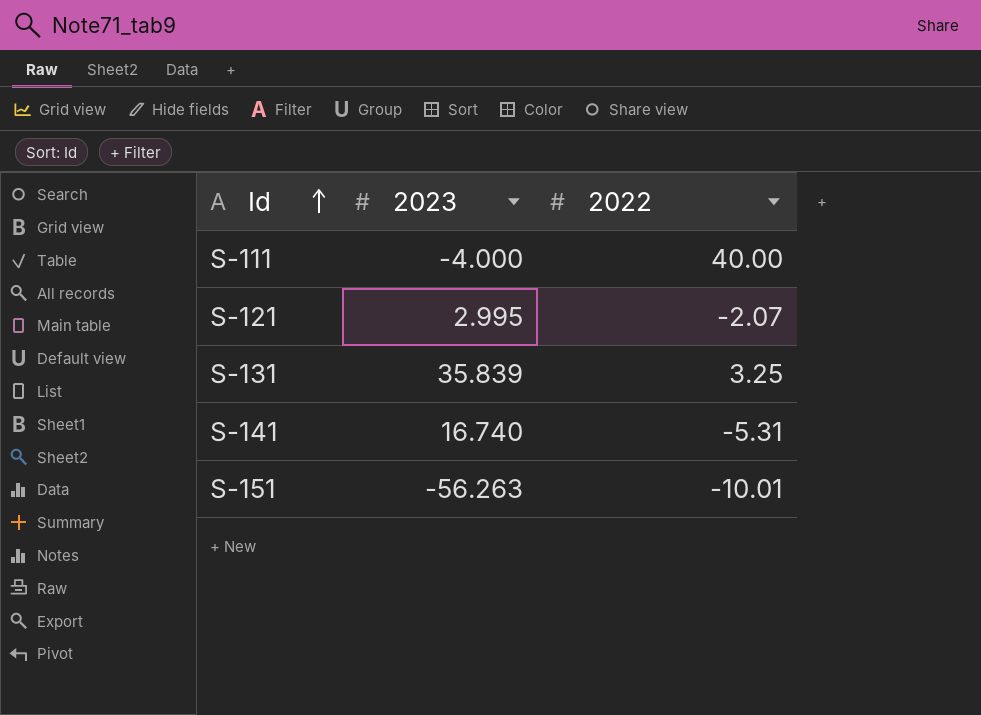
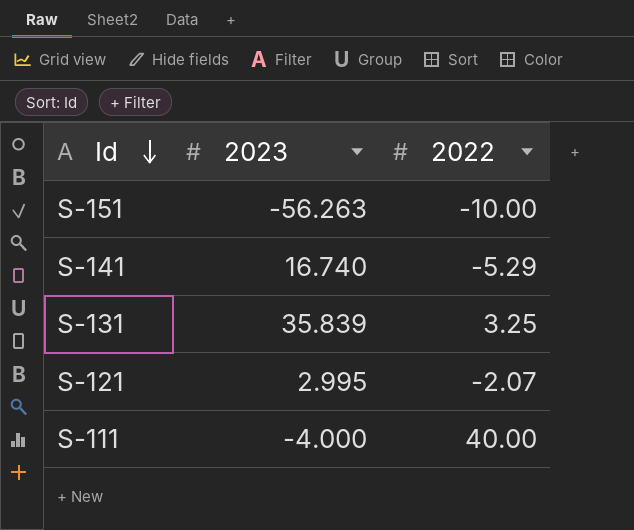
row order: Id ascending -> Id descending
S-151 | 2022: -10.01 -> -10.00
S-141 | 2022: -5.31 -> -5.29

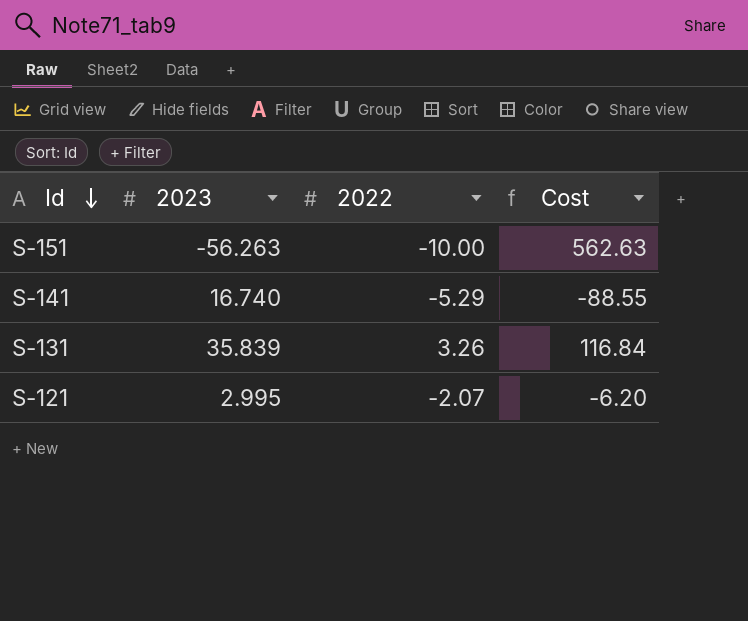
column Cost | formula: none -> [2023] * [2022]
row S-111: -4.000 | 40.00 -> none
S-131 | 2022: 3.25 -> 3.26

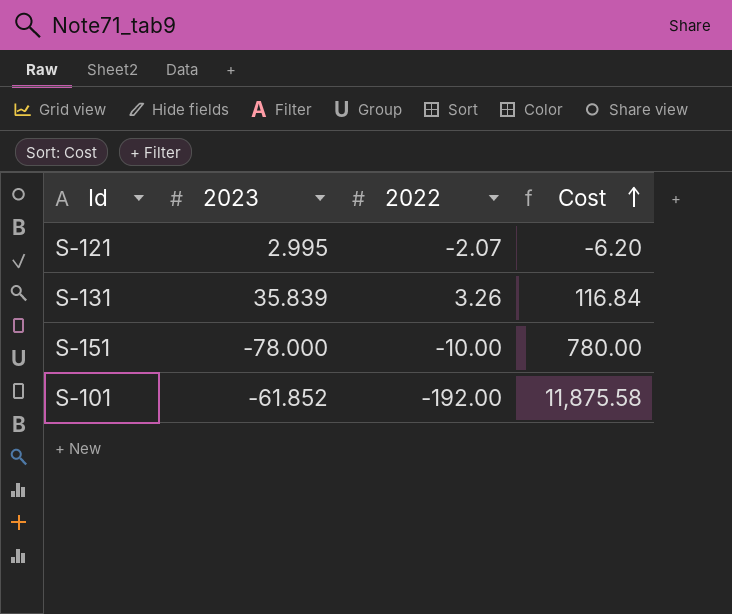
row order: Id descending -> Cost ascending
row S-141: 16.740 | -5.29 | -88.55 -> none
S-151 | 2023: -56.263 -> -78.000
S-151 | Cost: 562.63 -> 780.00
row S-101: none -> -61.852 | -192.00 | 11,875.58

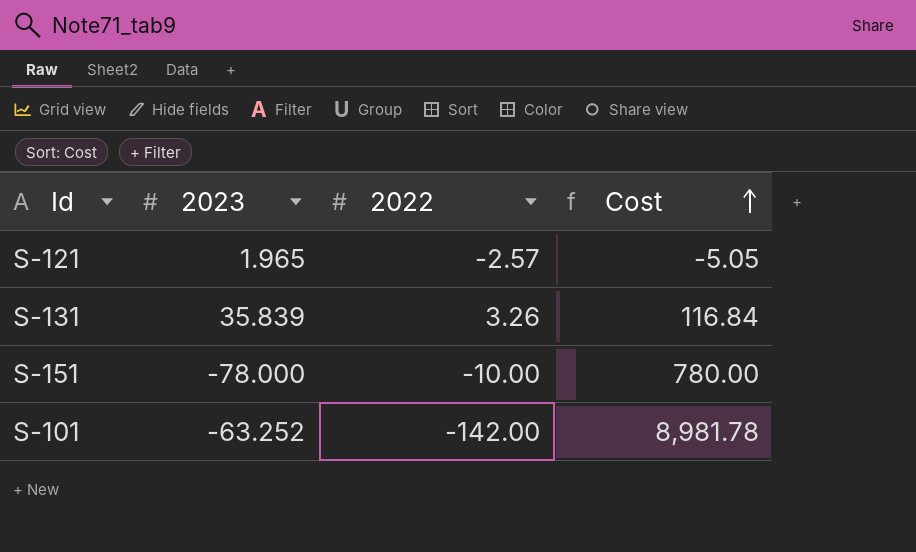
S-121 | 2023: 2.995 -> 1.965
S-121 | 2022: -2.07 -> -2.57
S-121 | Cost: -6.20 -> -5.05
S-101 | 2023: -61.852 -> -63.252
S-101 | 2022: -192.00 -> -142.00
S-101 | Cost: 11,875.58 -> 8,981.78

